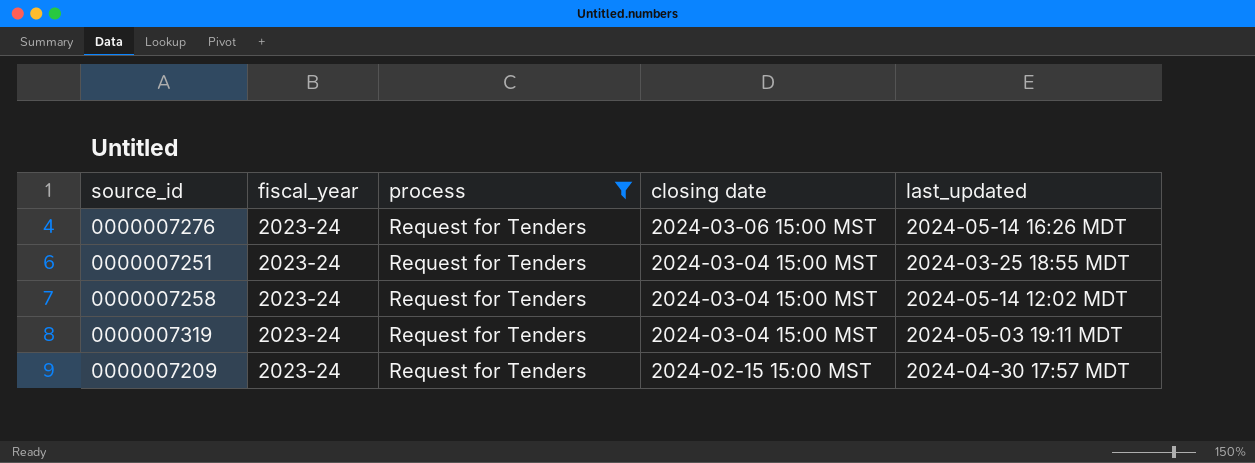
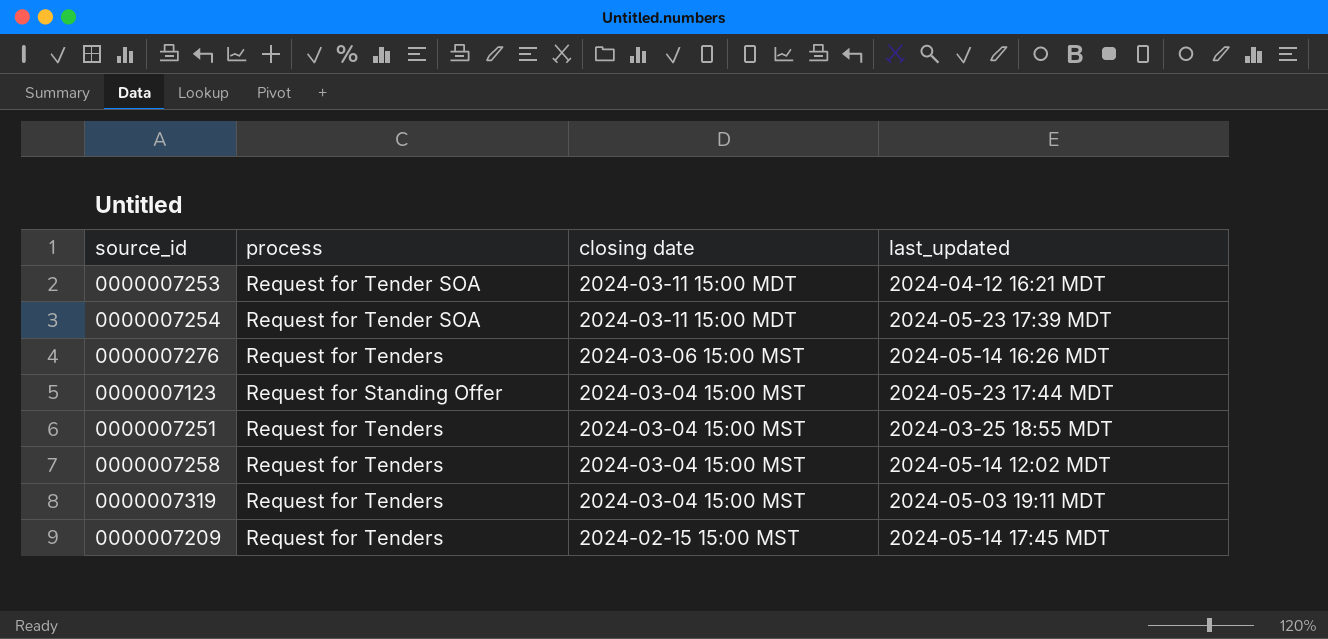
filter: process = Request for Tenders -> none
column fiscal_year | position: 2 -> none
0000007209 | last_updated: 2024-04-30 17:57 MDT -> 2024-05-14 17:45 MDT

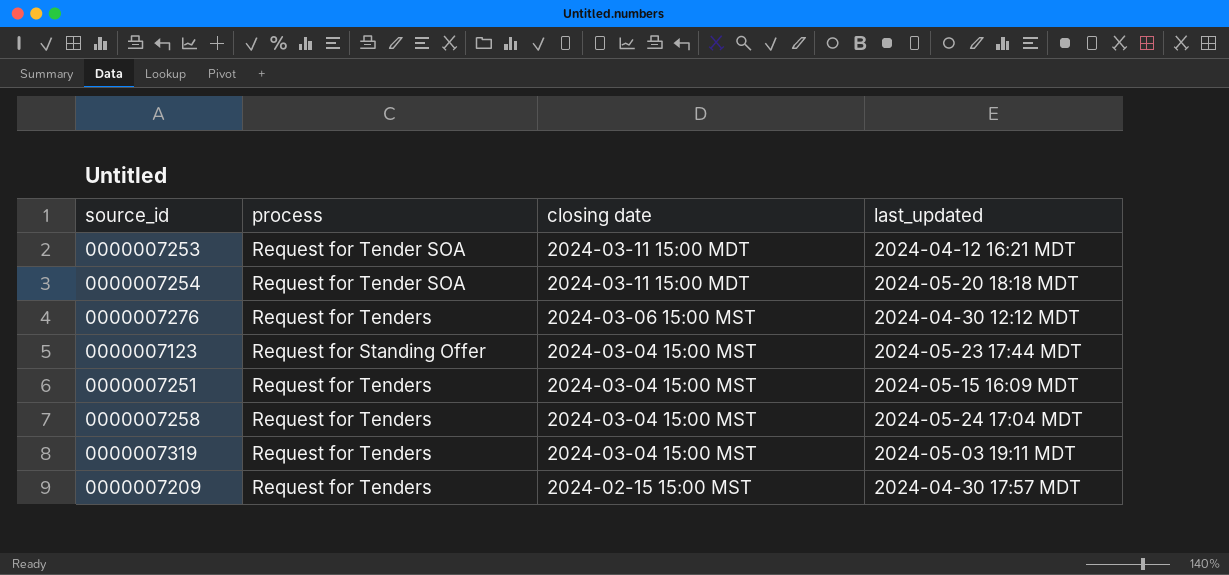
0000007254 | last_updated: 2024-05-23 17:39 MDT -> 2024-05-20 18:18 MDT
0000007276 | last_updated: 2024-05-14 16:26 MDT -> 2024-04-30 12:12 MDT
0000007251 | last_updated: 2024-03-25 18:55 MDT -> 2024-05-15 16:09 MDT
0000007258 | last_updated: 2024-05-14 12:02 MDT -> 2024-05-24 17:04 MDT
0000007209 | last_updated: 2024-05-14 17:45 MDT -> 2024-04-30 17:57 MDT

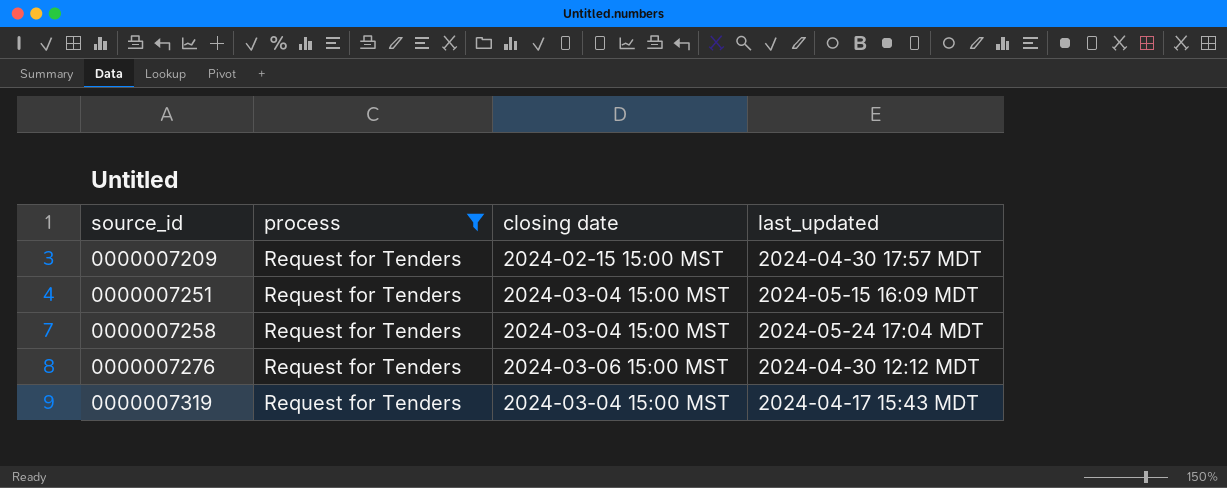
filter: none -> process = Request for Tenders
row order: closing date descending -> source_id ascending
0000007319 | last_updated: 2024-05-03 19:11 MDT -> 2024-04-17 15:43 MDT

